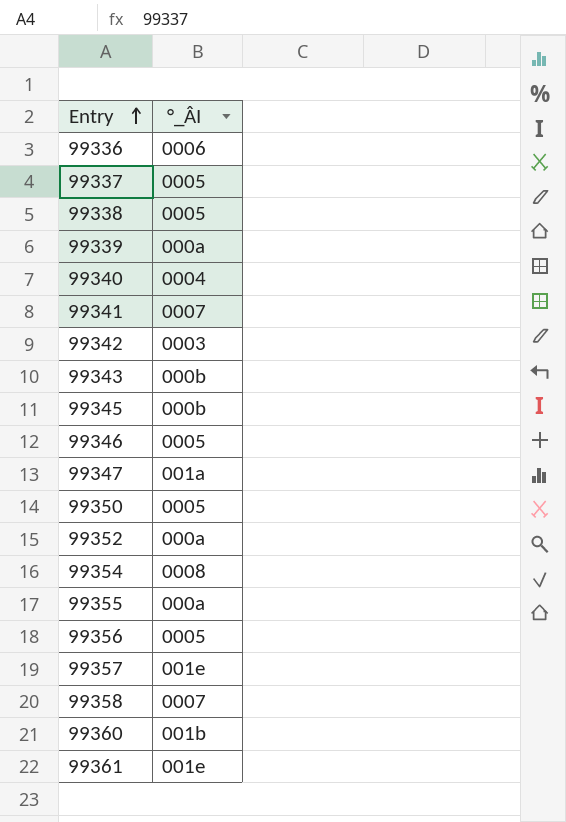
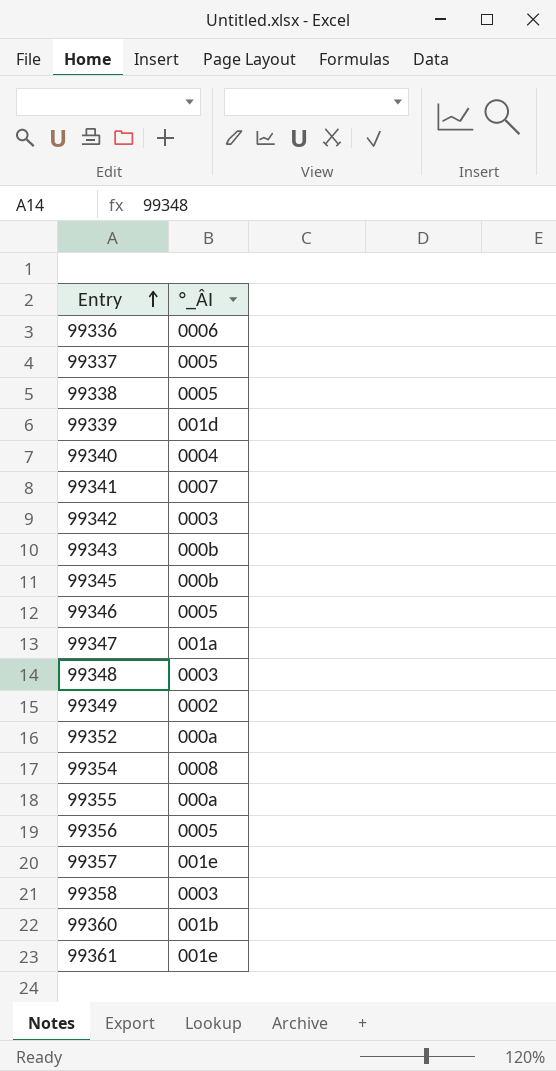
row 99350: 0005 -> none
99339 | °_ÂI: 000a -> 001d
row 99348: none -> 0003
row 99349: none -> 0002
99358 | °_ÂI: 0007 -> 0003

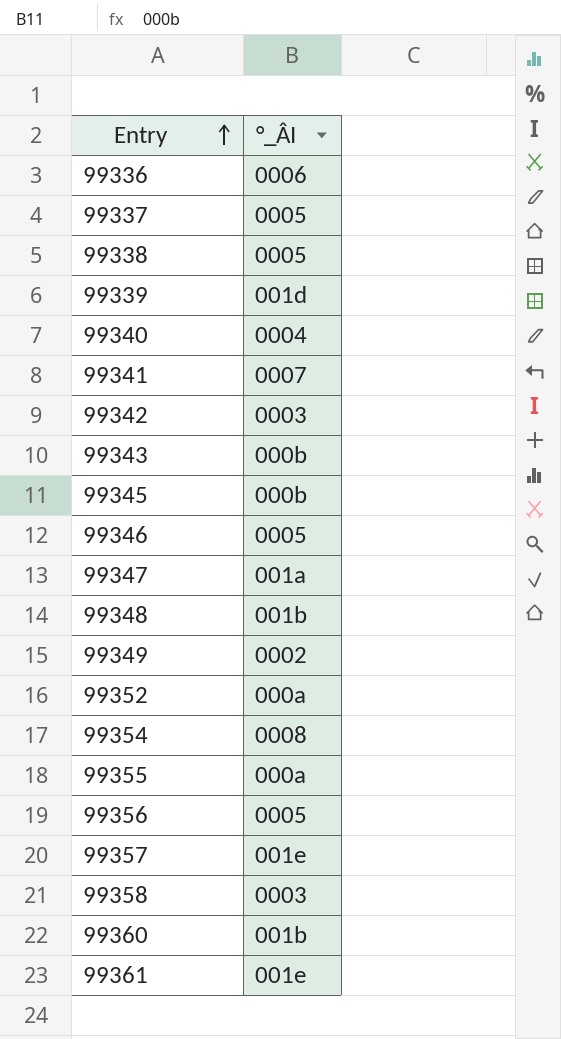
99348 | °_ÂI: 0003 -> 001b

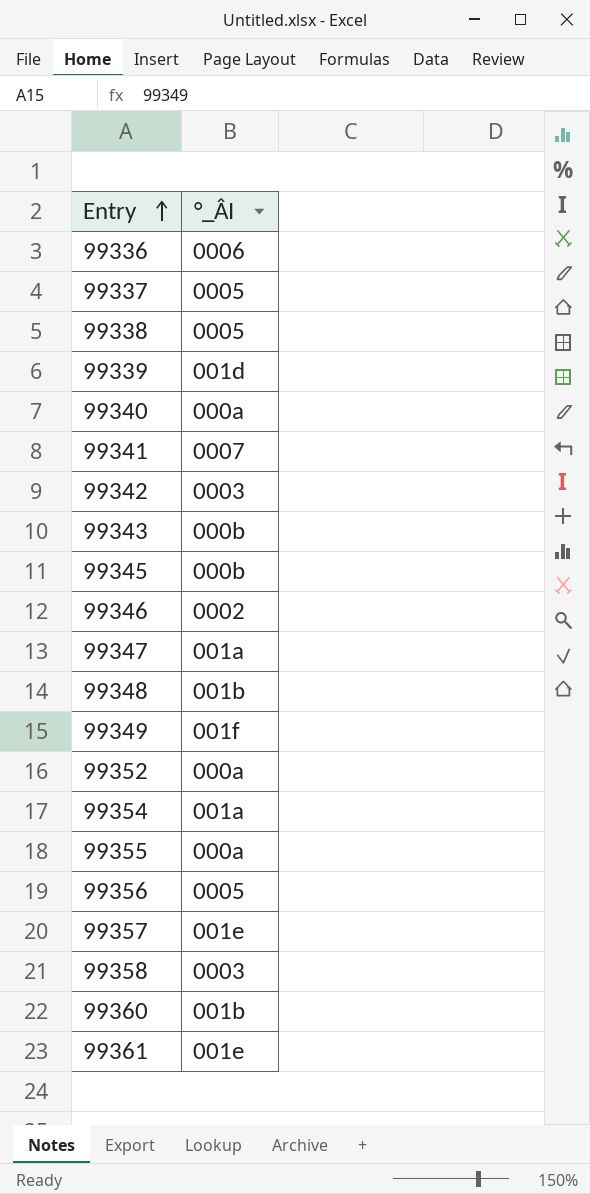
99340 | °_ÂI: 0004 -> 000a
99346 | °_ÂI: 0005 -> 0002
99349 | °_ÂI: 0002 -> 001f
99354 | °_ÂI: 0008 -> 001a

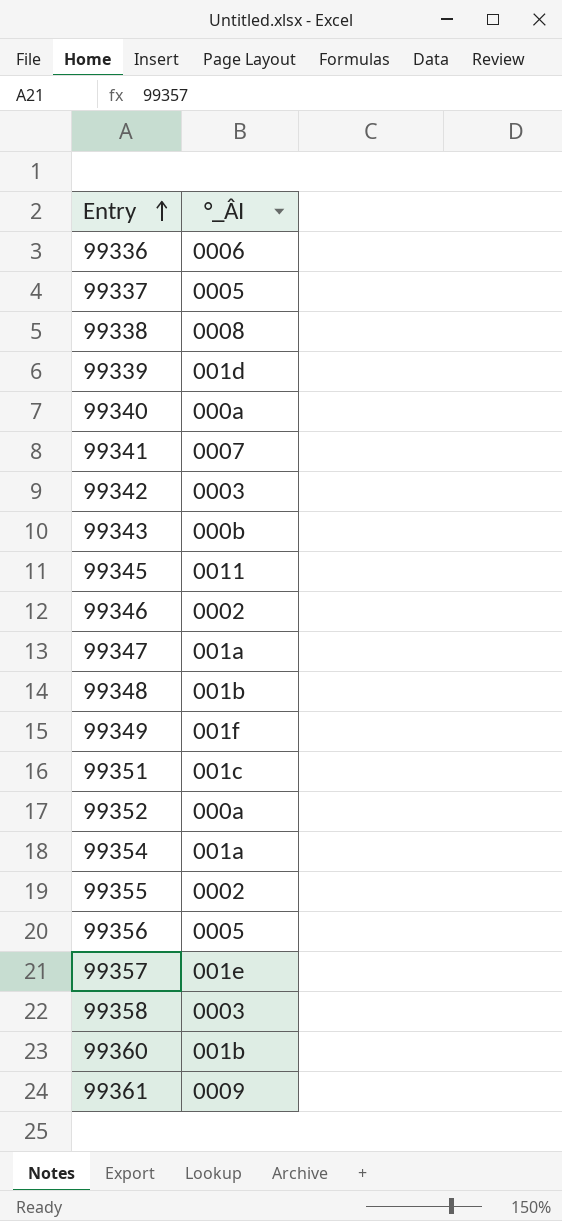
99338 | °_ÂI: 0005 -> 0008
99345 | °_ÂI: 000b -> 0011
row 99351: none -> 001c
99355 | °_ÂI: 000a -> 0002
99361 | °_ÂI: 001e -> 0009

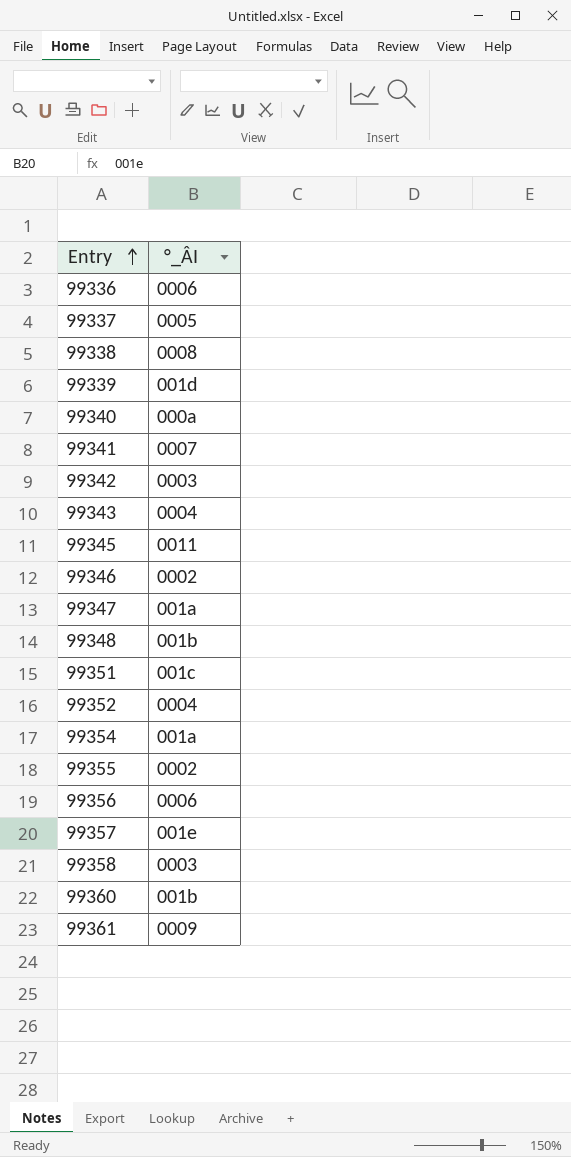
row 99349: 001f -> none
99343 | °_ÂI: 000b -> 0004
99352 | °_ÂI: 000a -> 0004
99356 | °_ÂI: 0005 -> 0006

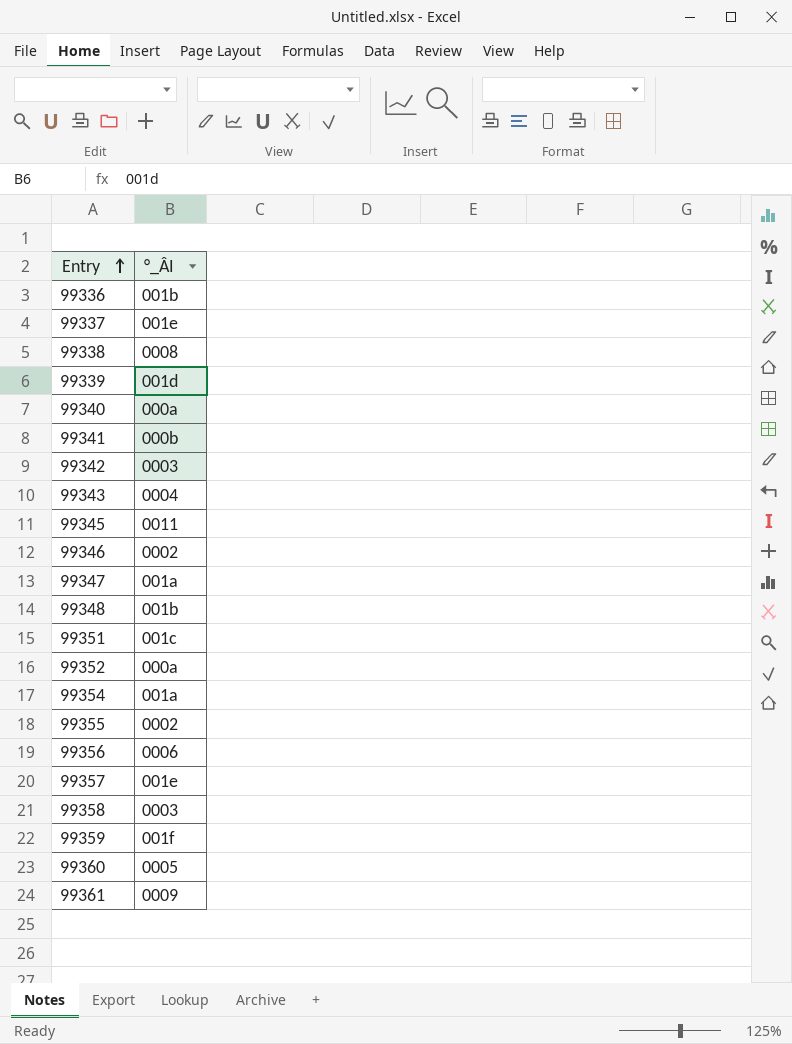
99336 | °_ÂI: 0006 -> 001b
99337 | °_ÂI: 0005 -> 001e
99341 | °_ÂI: 0007 -> 000b
99352 | °_ÂI: 0004 -> 000a
row 99359: none -> 001f
99360 | °_ÂI: 001b -> 0005

